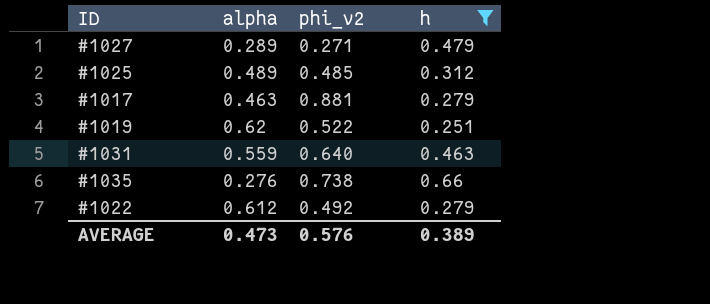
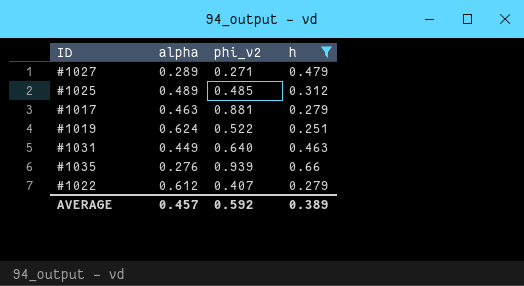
#1019 | alpha: 0.62 -> 0.624
#1031 | alpha: 0.559 -> 0.449
#1035 | phi_v2: 0.738 -> 0.939
#1022 | phi_v2: 0.492 -> 0.407
AVERAGE | alpha: 0.473 -> 0.457
AVERAGE | phi_v2: 0.576 -> 0.592

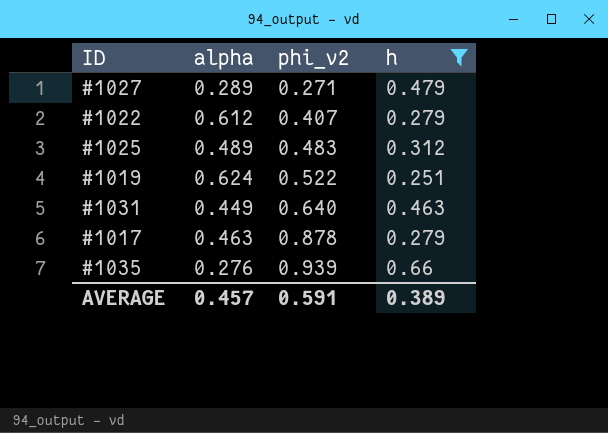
row order: none -> phi_v2 ascending
#1025 | phi_v2: 0.485 -> 0.483
#1017 | phi_v2: 0.881 -> 0.878
AVERAGE | phi_v2: 0.592 -> 0.591

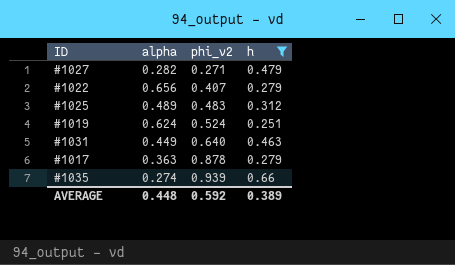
#1027 | alpha: 0.289 -> 0.282
#1022 | alpha: 0.612 -> 0.656
#1019 | phi_v2: 0.522 -> 0.524
#1017 | alpha: 0.463 -> 0.363
#1035 | alpha: 0.276 -> 0.274
AVERAGE | alpha: 0.457 -> 0.448
AVERAGE | phi_v2: 0.591 -> 0.592

